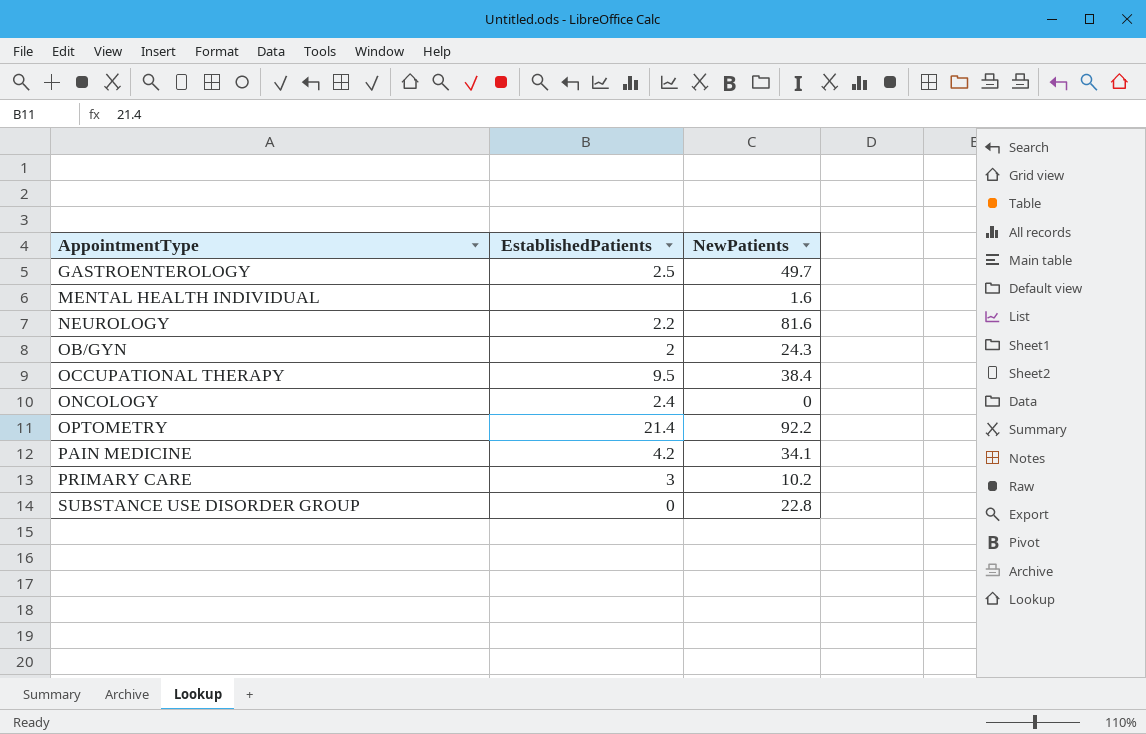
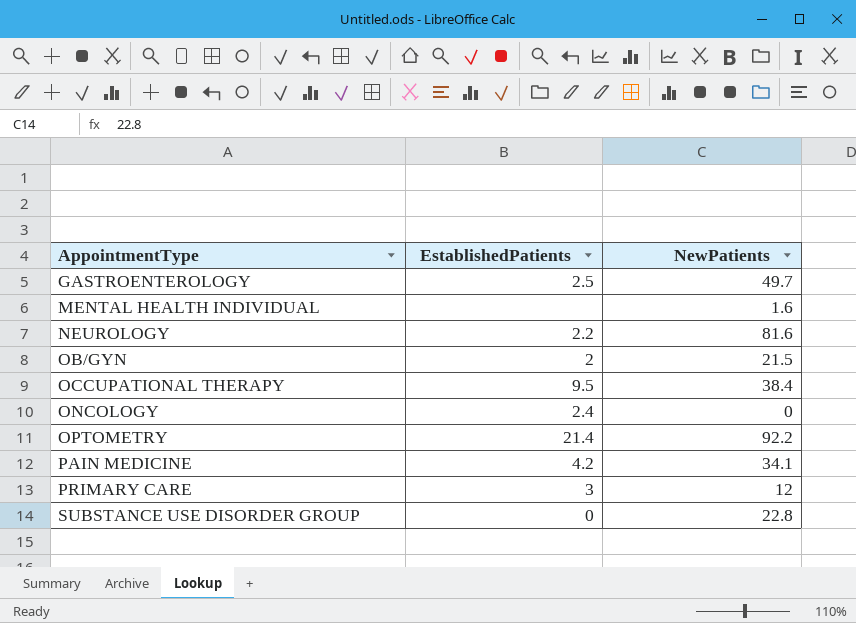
OB/GYN | NewPatients: 24.3 -> 21.5
PRIMARY CARE | NewPatients: 10.2 -> 12

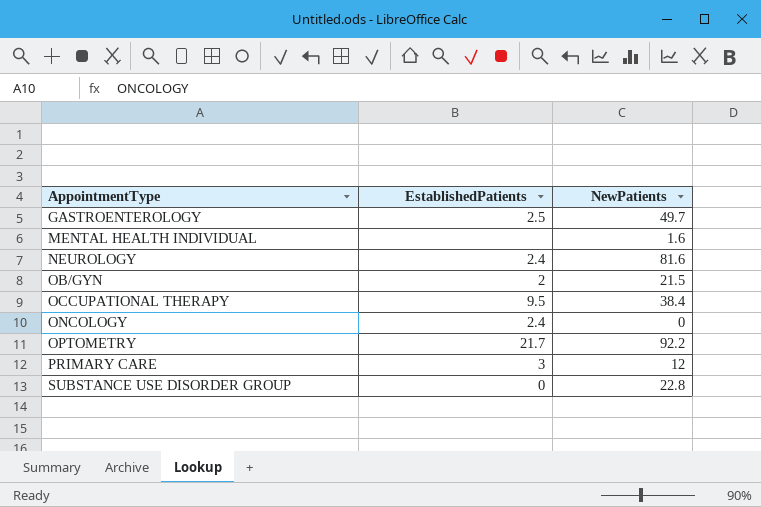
row PAIN MEDICINE: 4.2 | 34.1 -> none
NEUROLOGY | EstablishedPatients: 2.2 -> 2.4
OPTOMETRY | EstablishedPatients: 21.4 -> 21.7

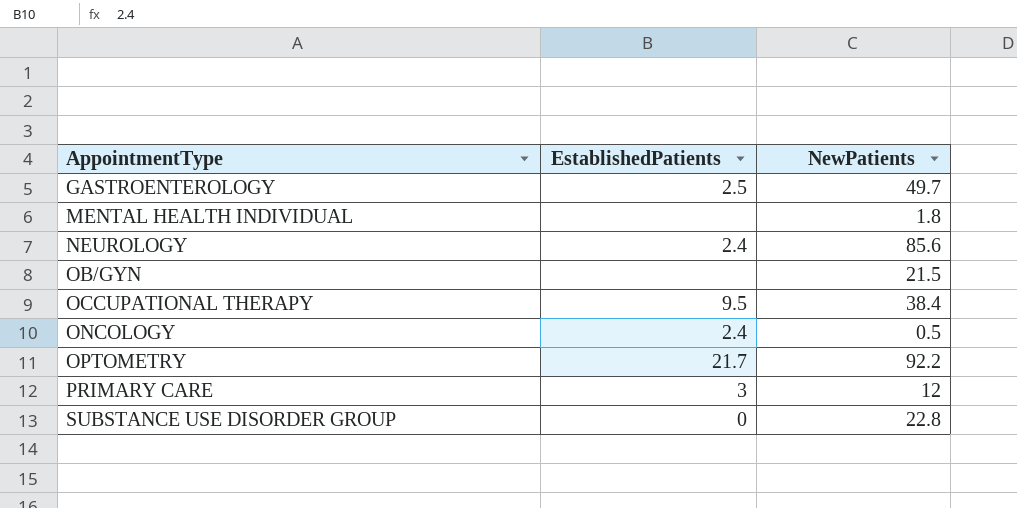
MENTAL HEALTH INDIVIDUAL | NewPatients: 1.6 -> 1.8
NEUROLOGY | NewPatients: 81.6 -> 85.6
OB/GYN | EstablishedPatients: 2 -> none
ONCOLOGY | NewPatients: 0 -> 0.5

